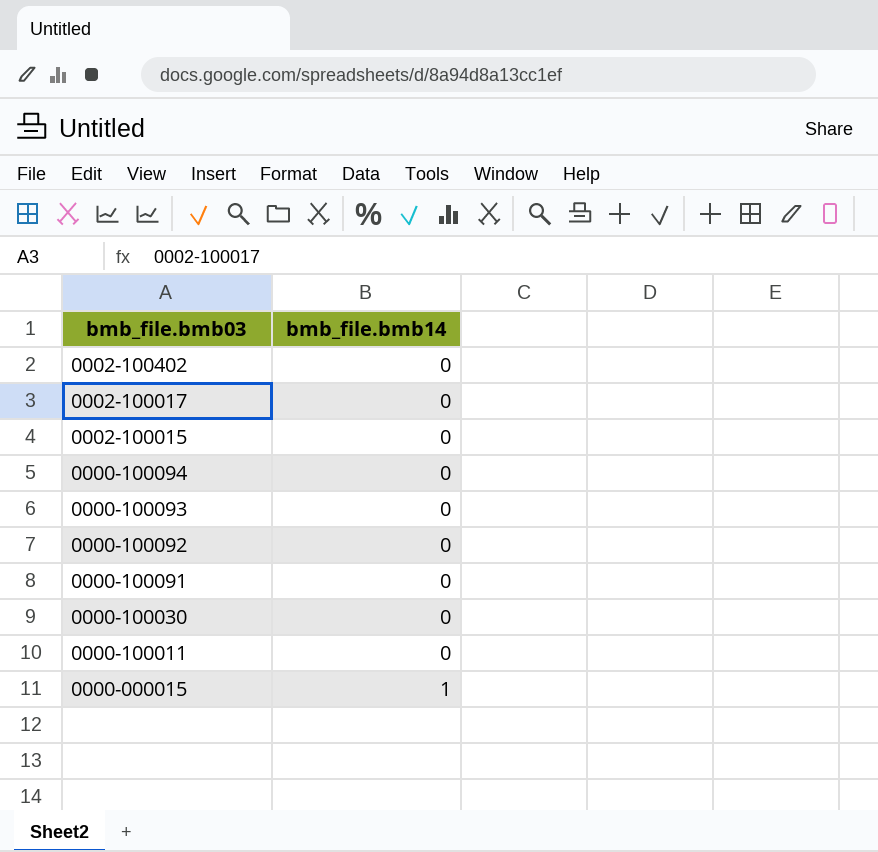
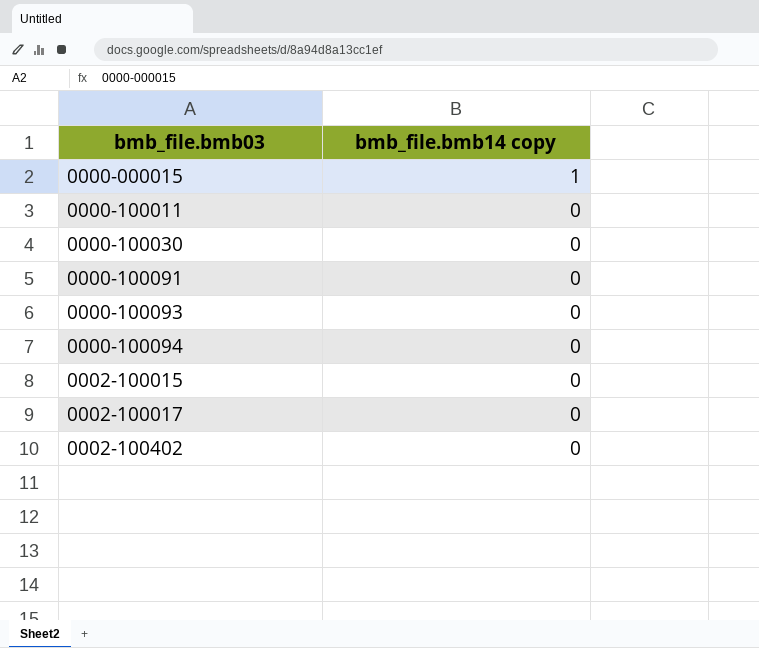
row order: bmb_file.bmb03 descending -> bmb_file.bmb03 ascending
column name: bmb_file.bmb14 -> bmb_file.bmb14 copy
row 0000-100092: 0 -> none

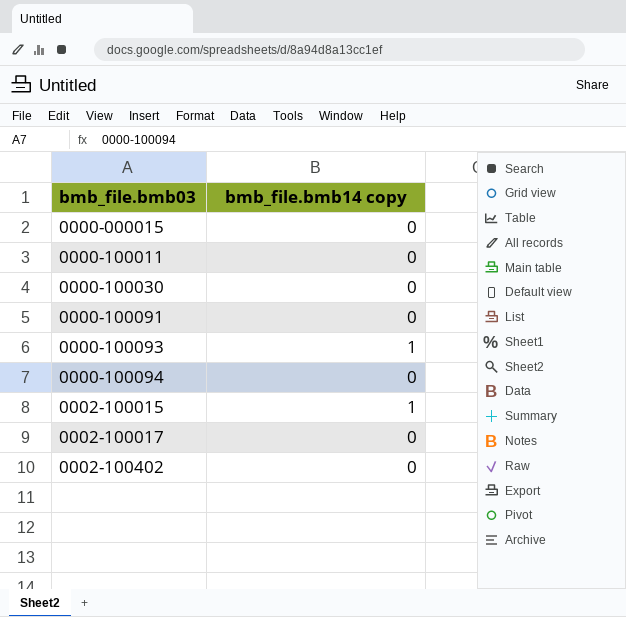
0000-000015 | bmb_file.bmb14 copy: 1 -> 0
0000-100093 | bmb_file.bmb14 copy: 0 -> 1
0002-100015 | bmb_file.bmb14 copy: 0 -> 1

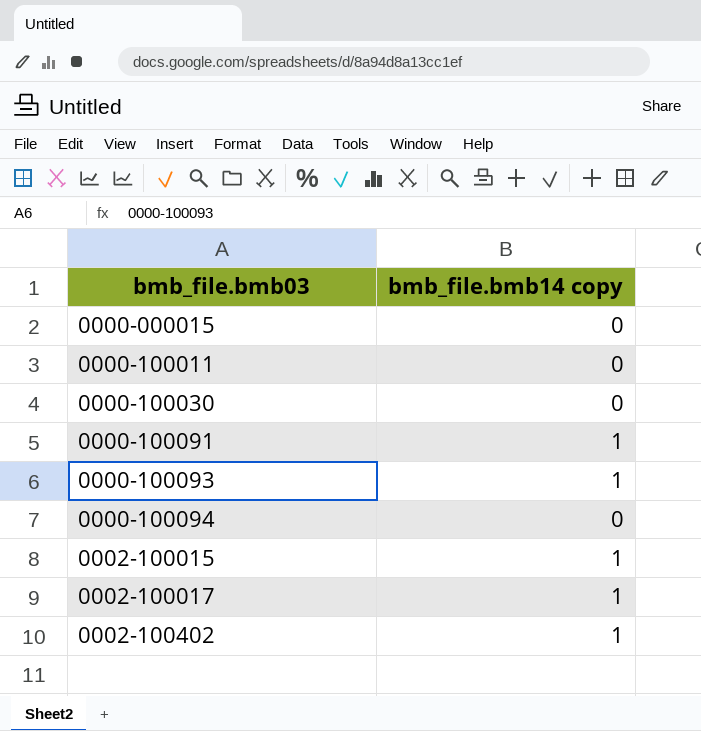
0000-100091 | bmb_file.bmb14 copy: 0 -> 1
0002-100017 | bmb_file.bmb14 copy: 0 -> 1
0002-100402 | bmb_file.bmb14 copy: 0 -> 1

